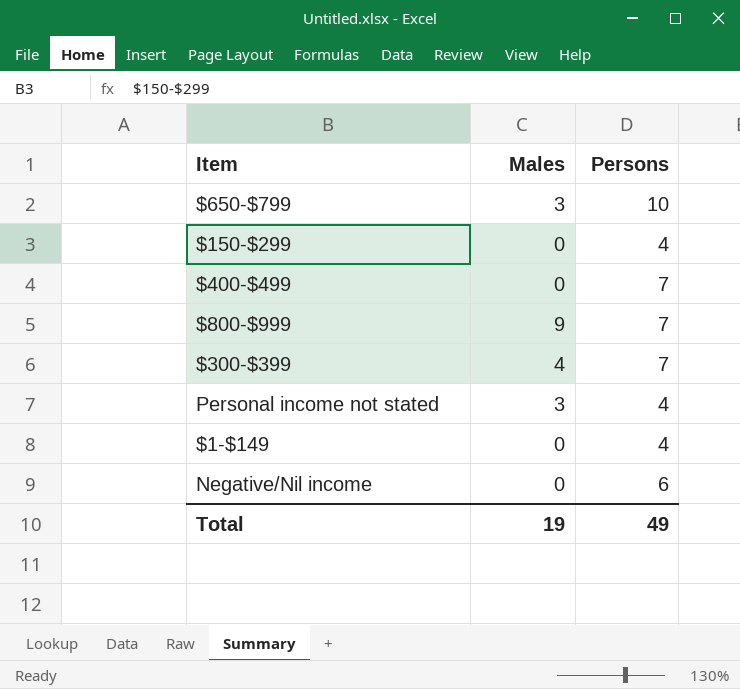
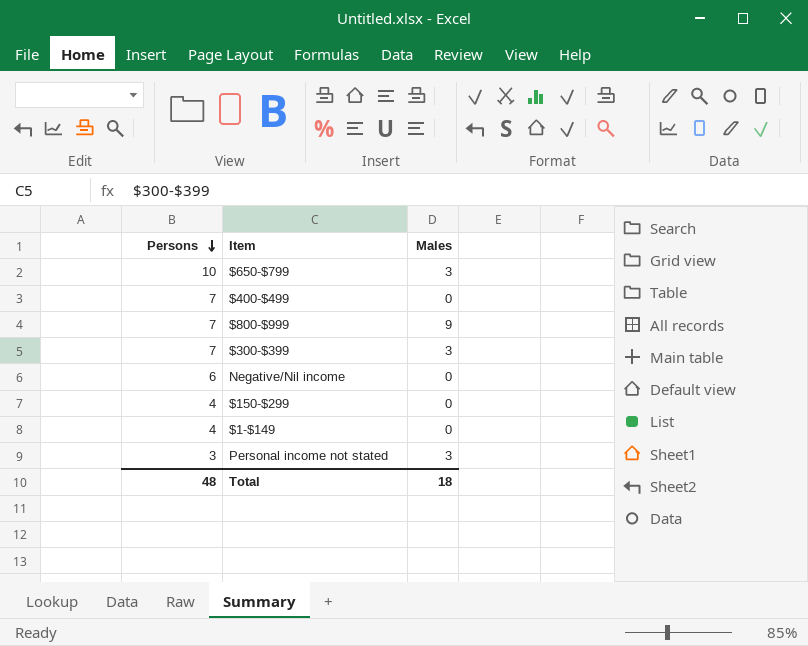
row order: none -> Persons descending
column Persons | position: 3 -> 1
$300-$399 | Males: 4 -> 3
Personal income not stated | Persons: 4 -> 3
Total | Persons: 49 -> 48
Total | Males: 19 -> 18

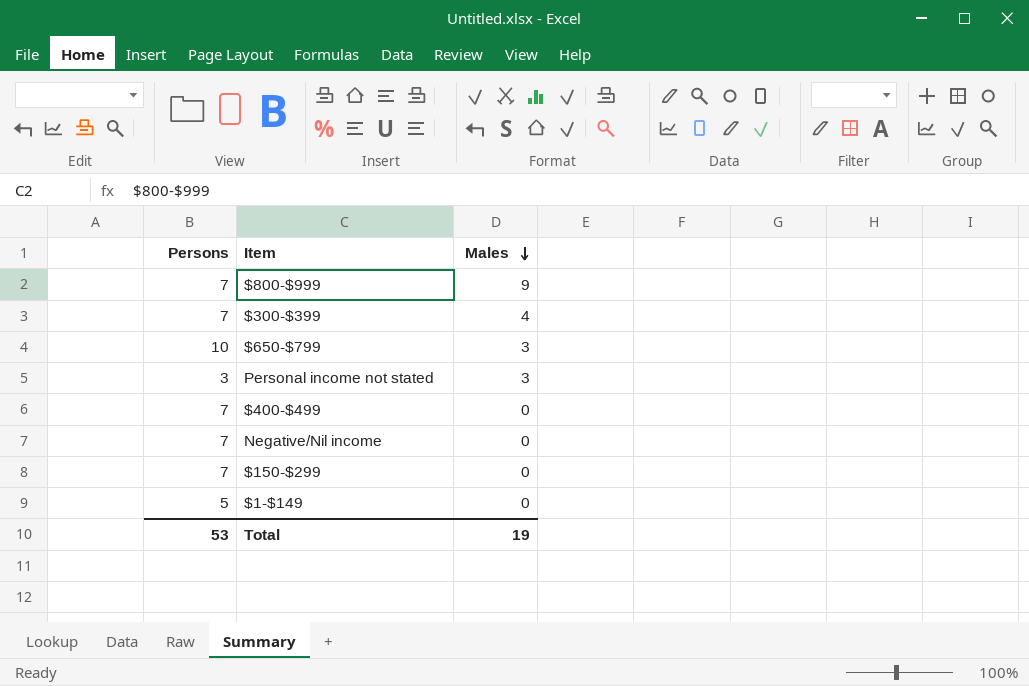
row order: Persons descending -> Males descending
$300-$399 | Males: 3 -> 4
Negative/Nil income | Persons: 6 -> 7
$150-$299 | Persons: 4 -> 7
$1-$149 | Persons: 4 -> 5
Total | Persons: 48 -> 53
Total | Males: 18 -> 19

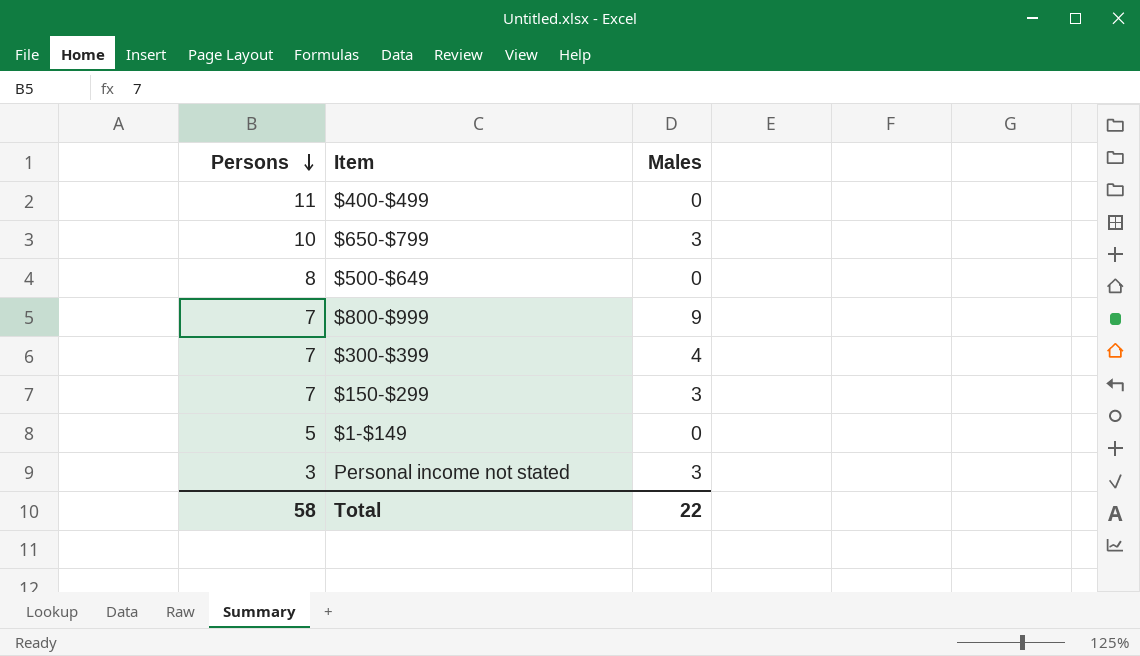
row order: Males descending -> Persons descending
row Negative/Nil income: 7 | 0 -> none
$400-$499 | Persons: 7 -> 11
row $500-$649: none -> 8 | 0
$150-$299 | Males: 0 -> 3
Total | Persons: 53 -> 58
Total | Males: 19 -> 22

